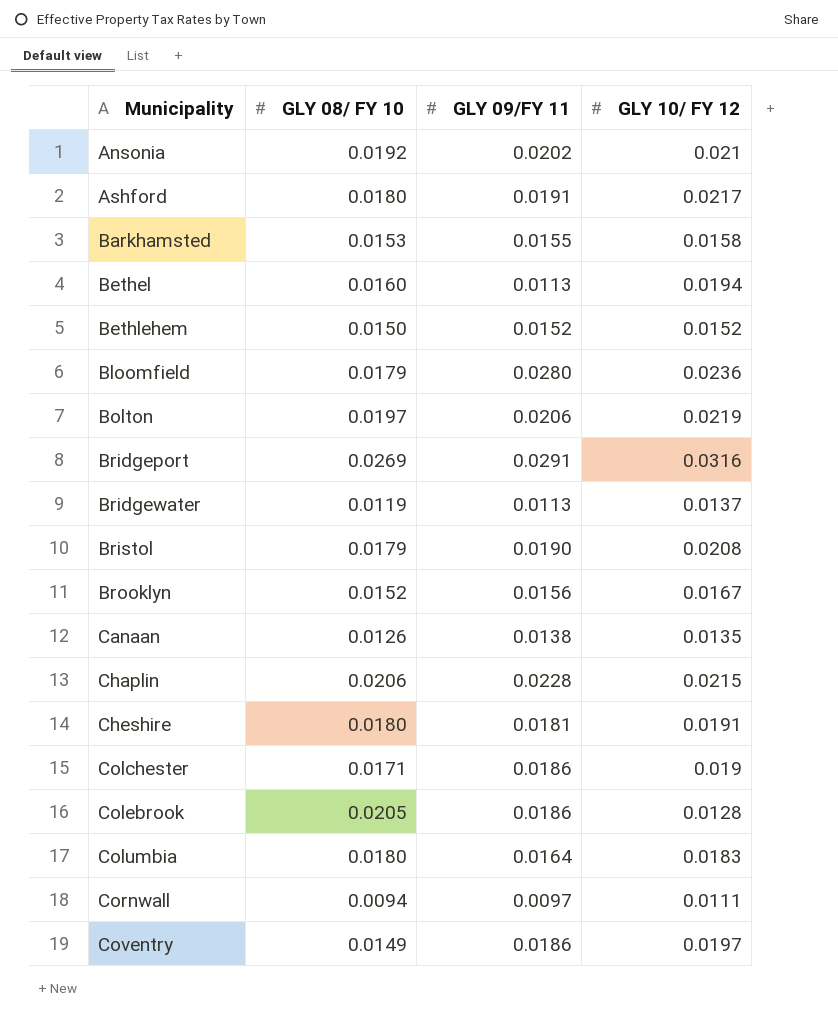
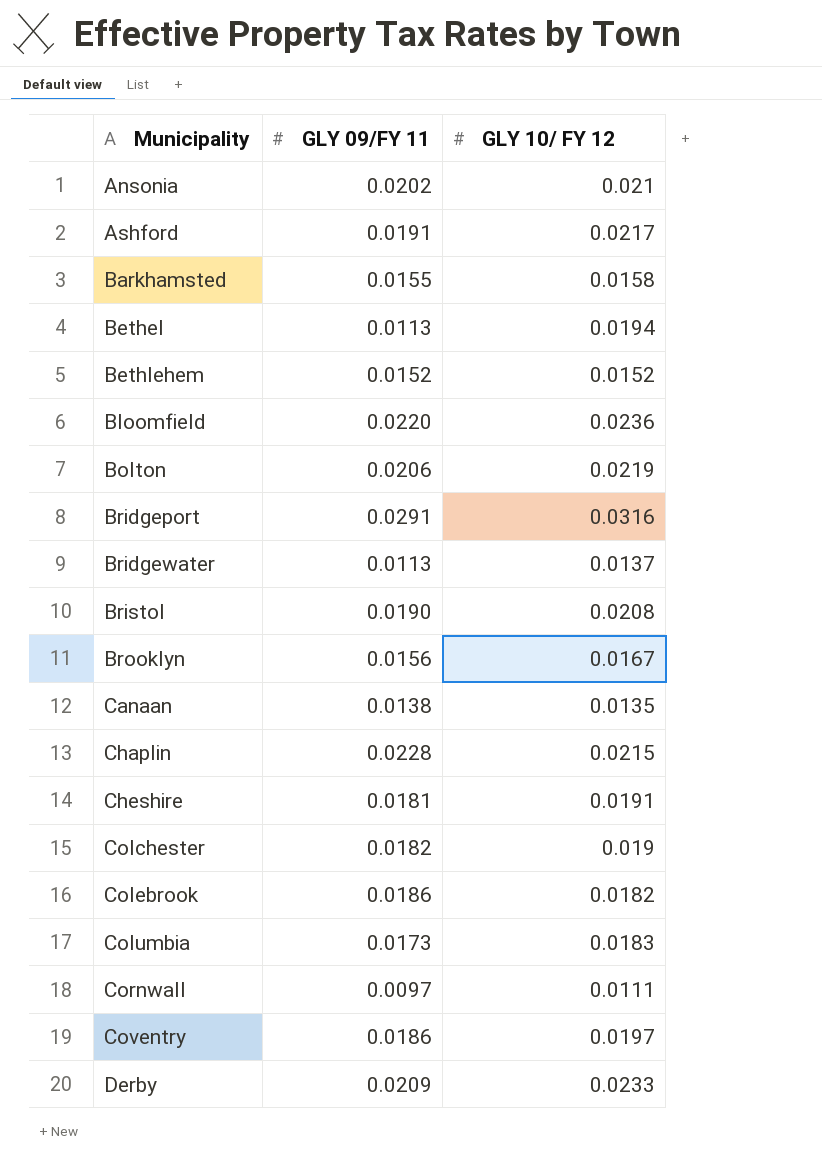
column GLY 08/ FY 10 | position: 2 -> none
Bloomfield | GLY 09/FY 11: 0.0280 -> 0.0220
Colchester | GLY 09/FY 11: 0.0186 -> 0.0182
Colebrook | GLY 10/ FY 12: 0.0128 -> 0.0182
Columbia | GLY 09/FY 11: 0.0164 -> 0.0173
row Derby: none -> 0.0209 | 0.0233

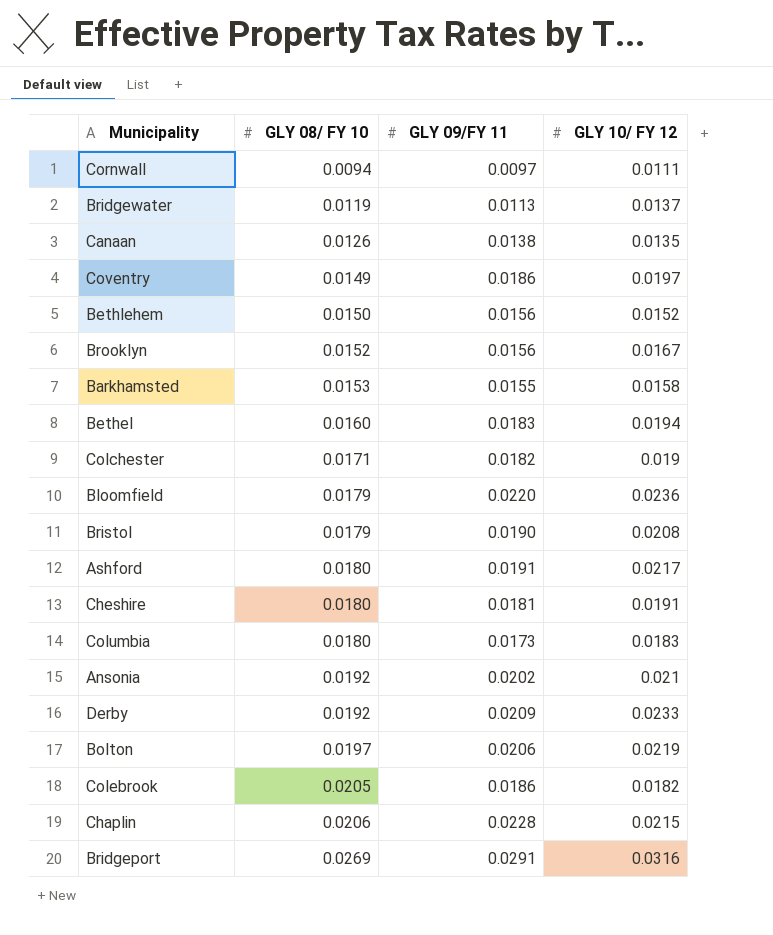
row order: Municipality ascending -> GLY 08/ FY 10 ascending
column GLY 08/ FY 10 | position: none -> 2
Bethlehem | GLY 09/FY 11: 0.0152 -> 0.0156
Bethel | GLY 09/FY 11: 0.0113 -> 0.0183

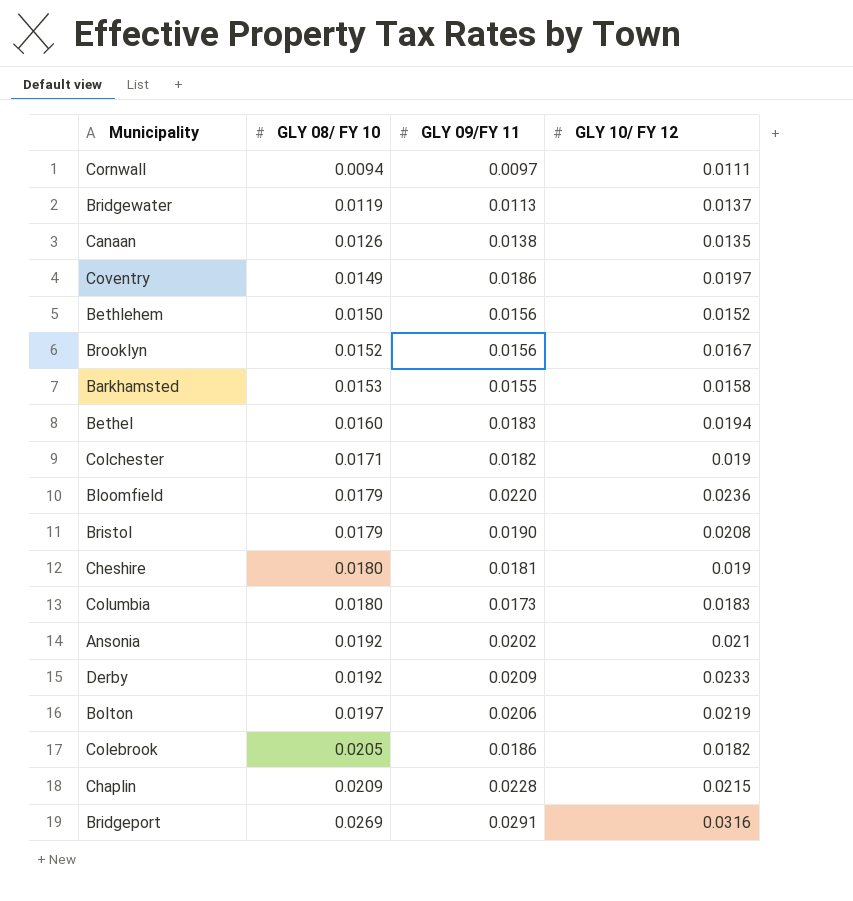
row Ashford: 0.0180 | 0.0191 | 0.0217 -> none
Cheshire | GLY 10/ FY 12: 0.0191 -> 0.019
Chaplin | GLY 08/ FY 10: 0.0206 -> 0.0209

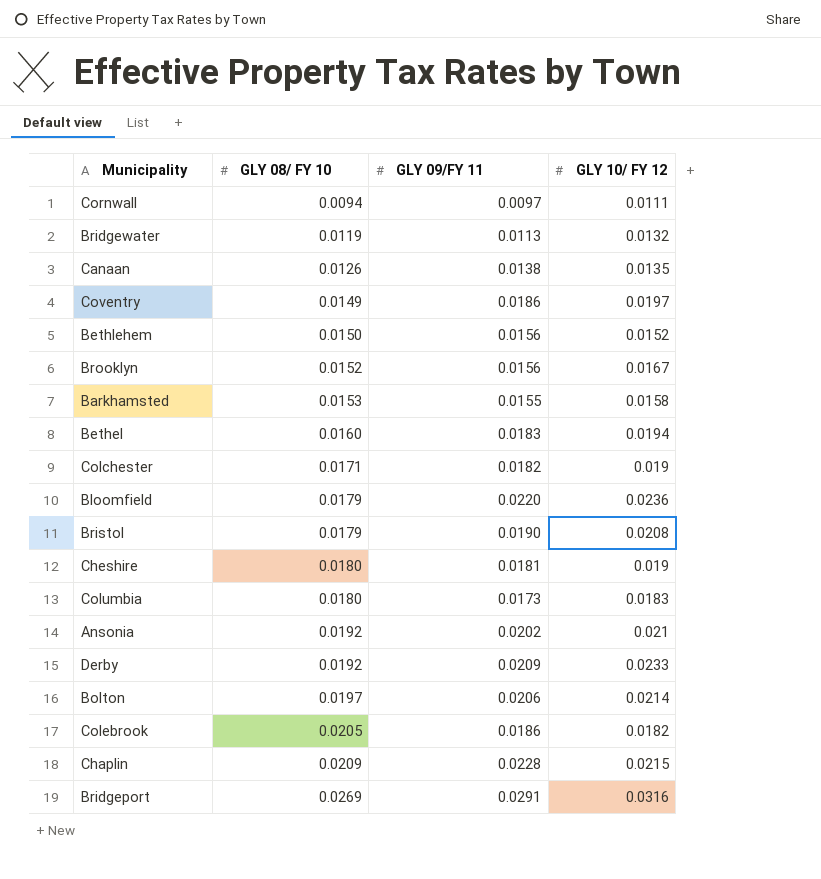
Bridgewater | GLY 10/ FY 12: 0.0137 -> 0.0132
Bolton | GLY 10/ FY 12: 0.0219 -> 0.0214

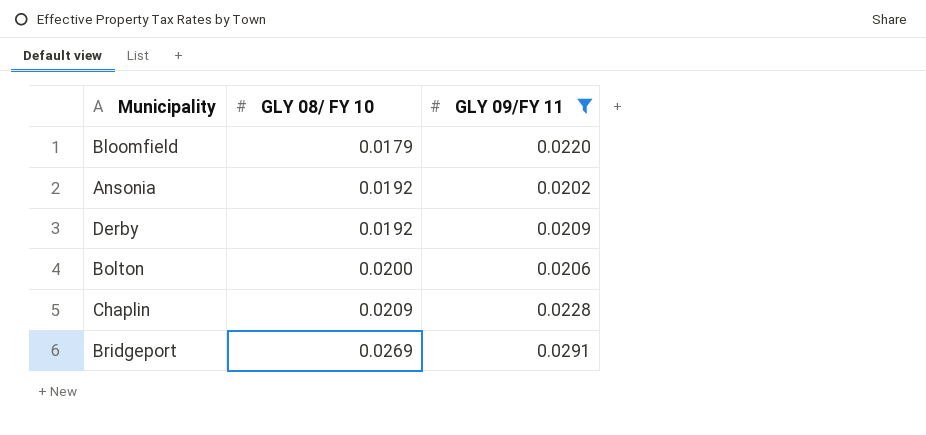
filter: none -> GLY 09/FY 11 >= 0.0202
column GLY 10/ FY 12 | position: 4 -> none
Bolton | GLY 08/ FY 10: 0.0197 -> 0.0200

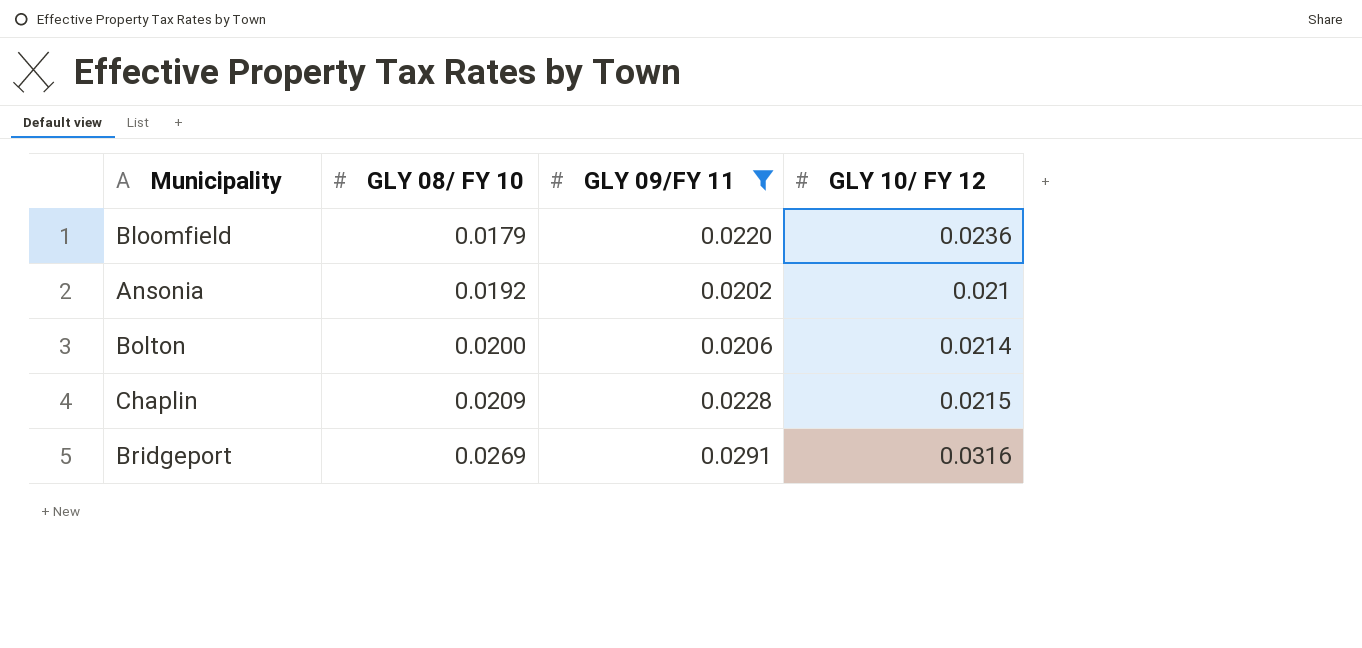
column GLY 10/ FY 12 | position: none -> 4
row Derby: 0.0192 | 0.0209 -> none

